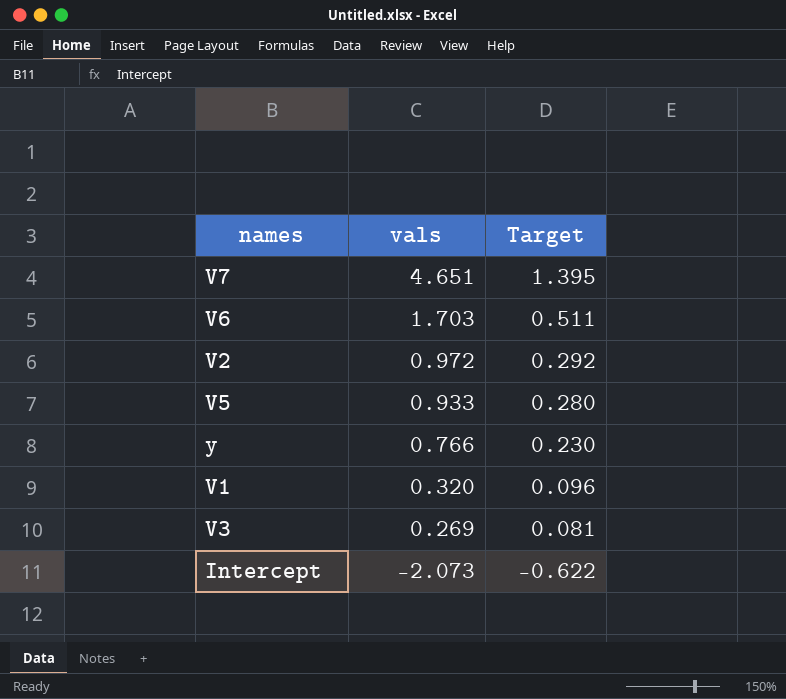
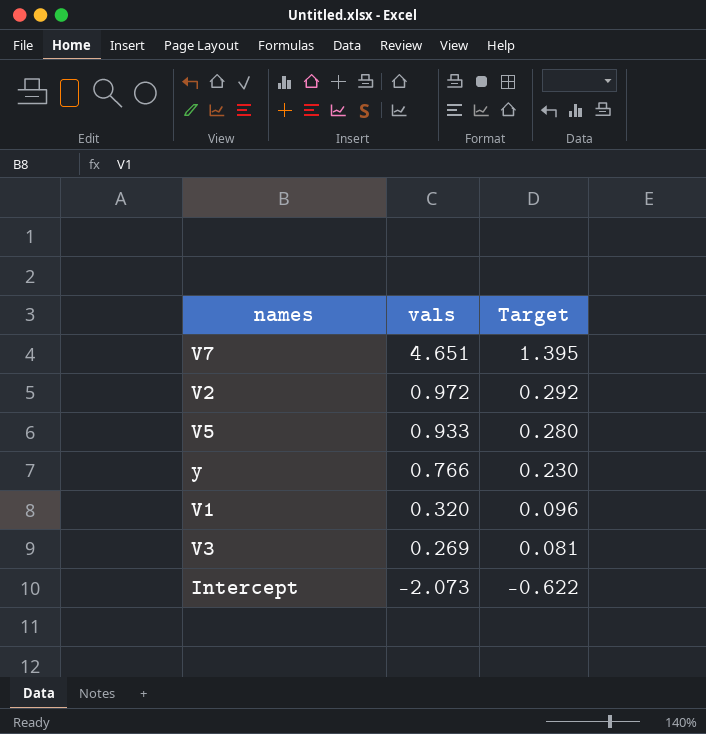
row V6: 1.703 | 0.511 -> none

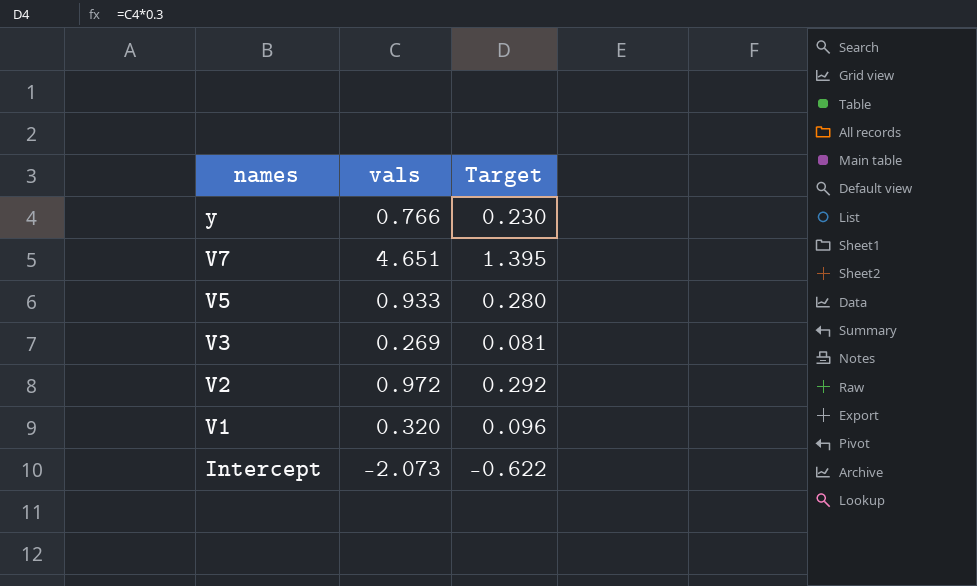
row order: vals descending -> names descending

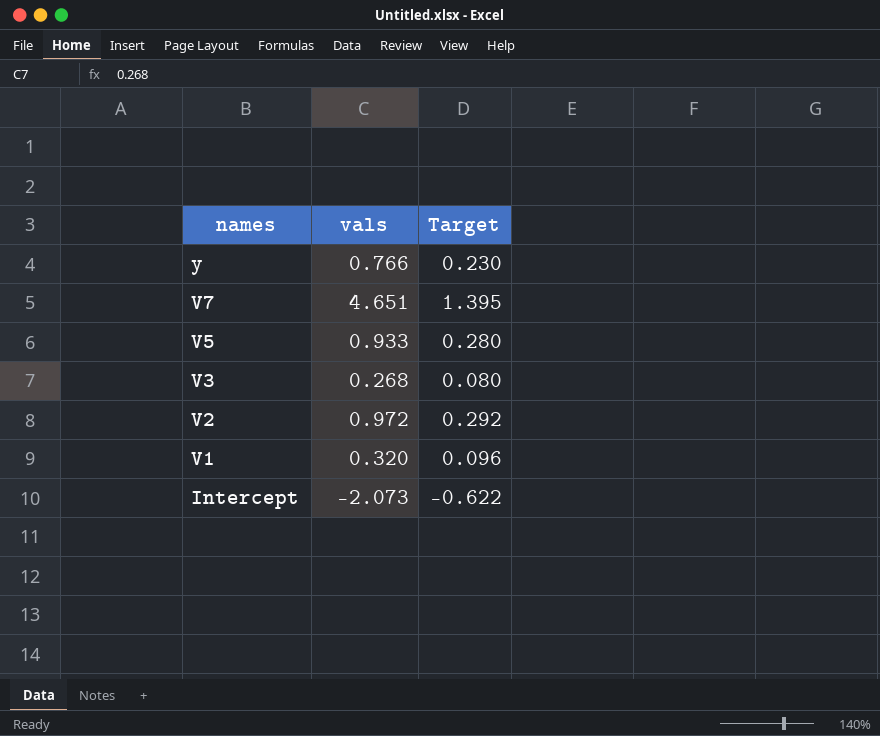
V3 | vals: 0.269 -> 0.268
V3 | Target: 0.081 -> 0.080

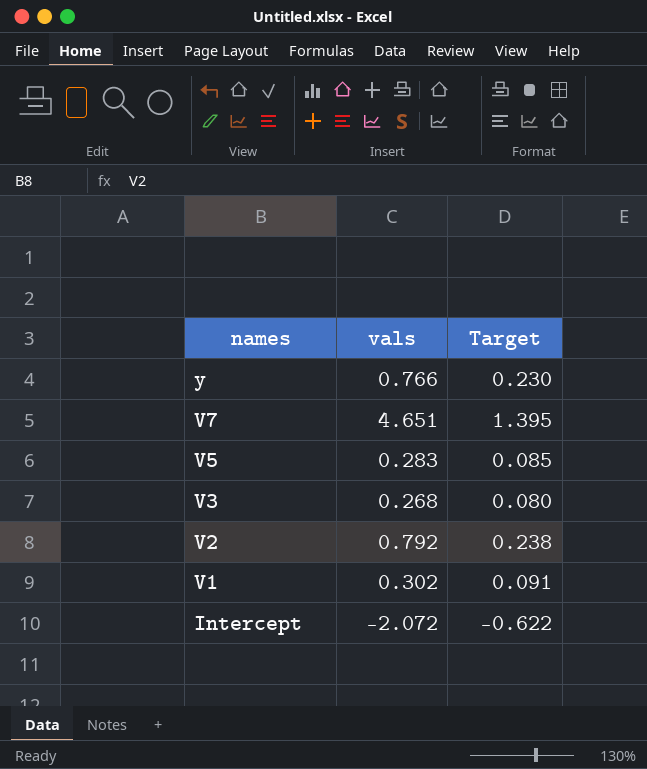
V5 | vals: 0.933 -> 0.283
V5 | Target: 0.280 -> 0.085
V2 | vals: 0.972 -> 0.792
V2 | Target: 0.292 -> 0.238
V1 | vals: 0.320 -> 0.302
V1 | Target: 0.096 -> 0.091
Intercept | vals: -2.073 -> -2.072

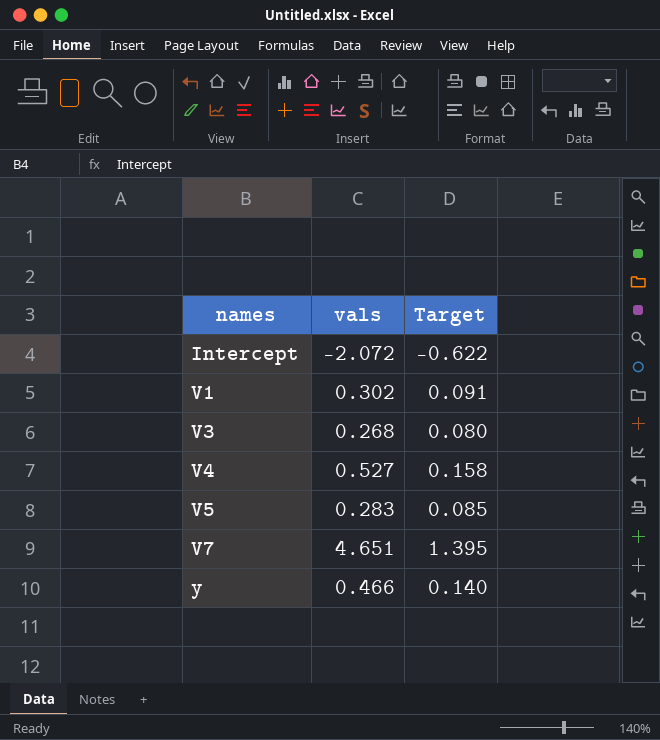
row order: names descending -> names ascending
row V2: 0.792 | 0.238 -> none
row V4: none -> 0.527 | 0.158
y | vals: 0.766 -> 0.466
y | Target: 0.230 -> 0.140

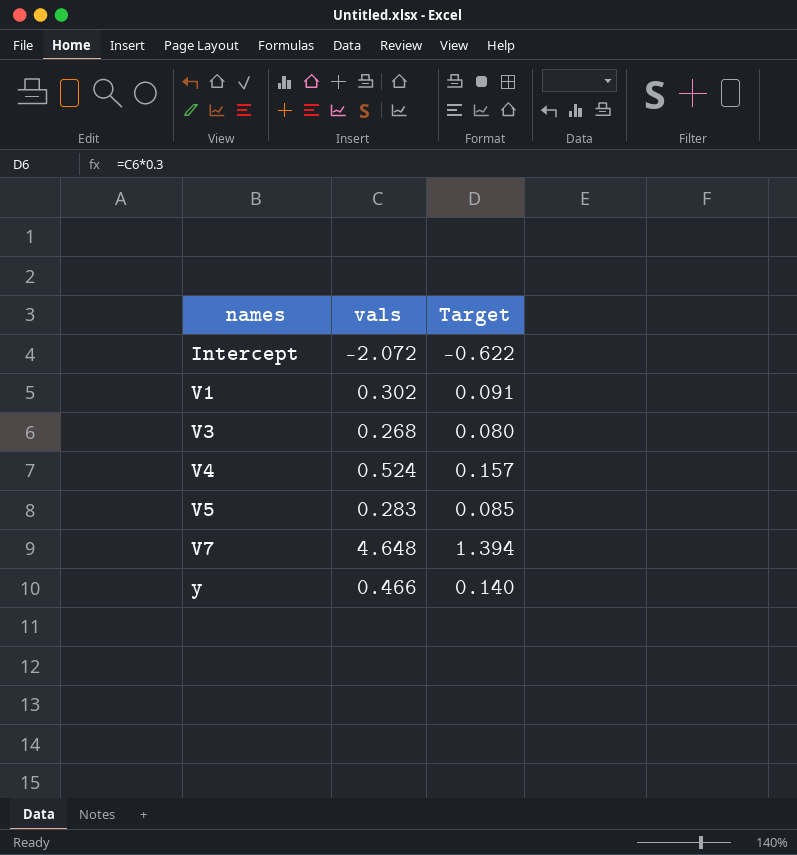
V4 | vals: 0.527 -> 0.524
V4 | Target: 0.158 -> 0.157
V7 | vals: 4.651 -> 4.648
V7 | Target: 1.395 -> 1.394

